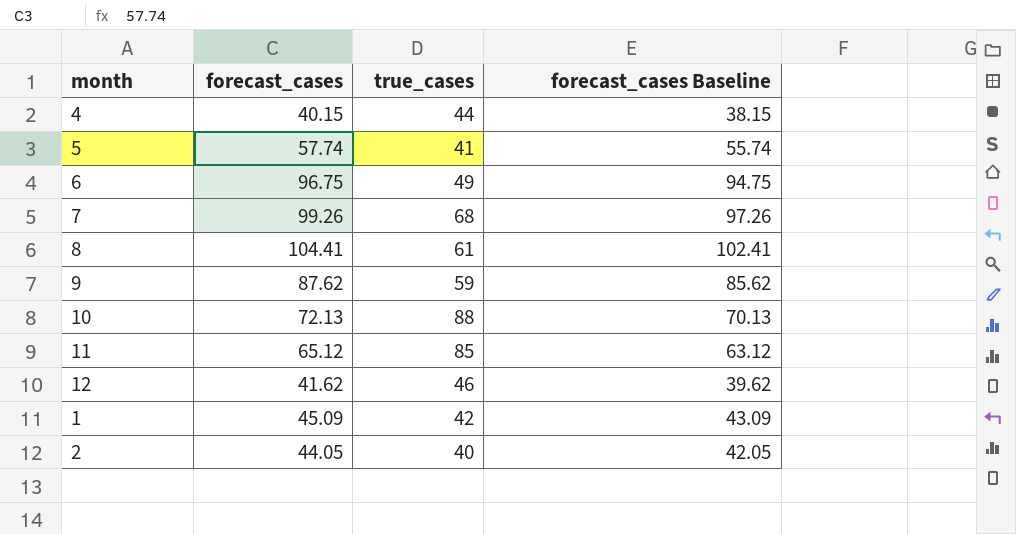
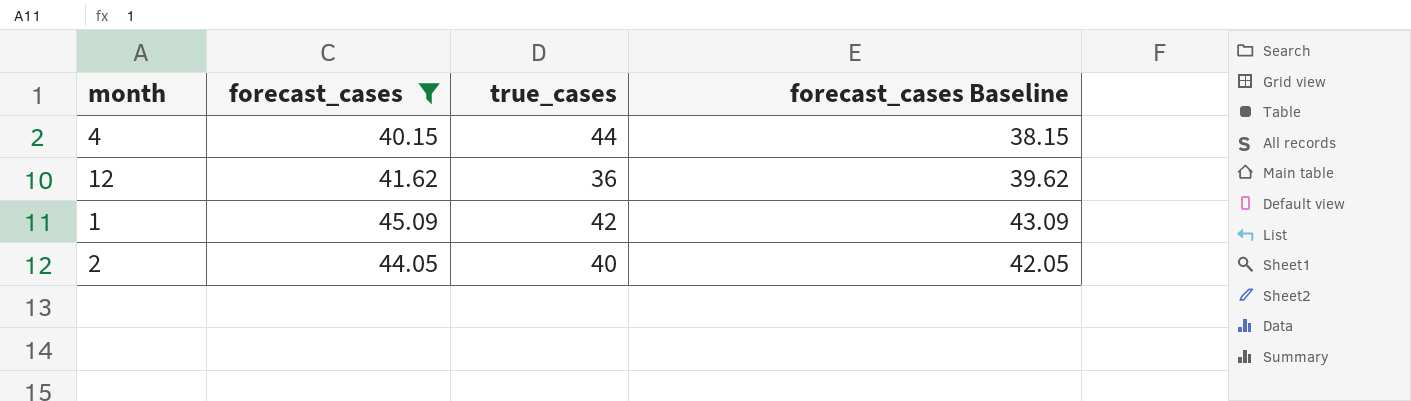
filter: none -> forecast_cases <= 45.09
12 | true_cases: 46 -> 36

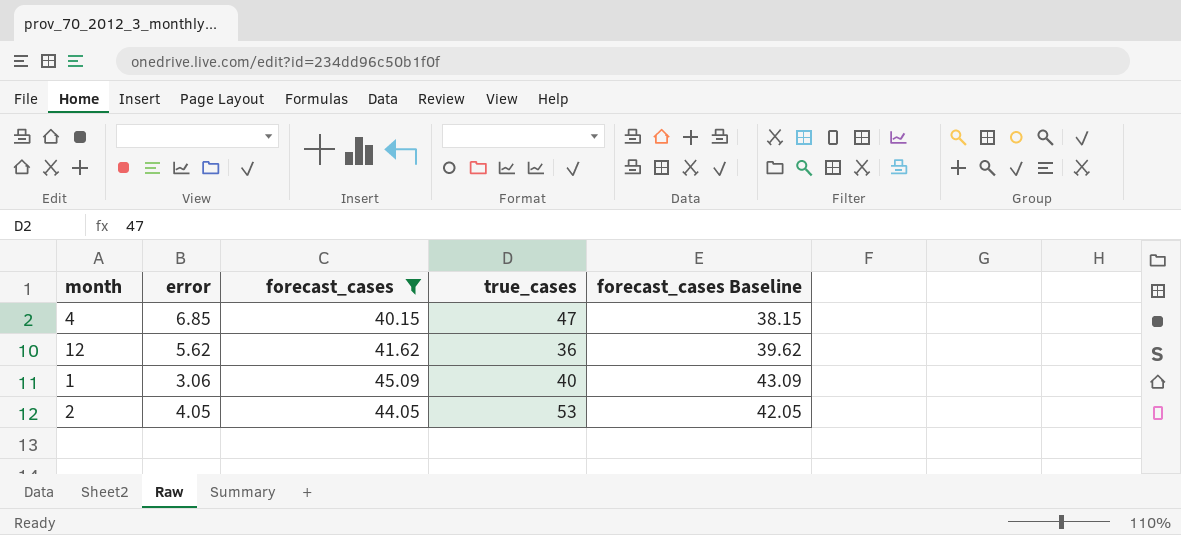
column error | position: none -> 2
4 | true_cases: 44 -> 47
1 | true_cases: 42 -> 40
2 | true_cases: 40 -> 53

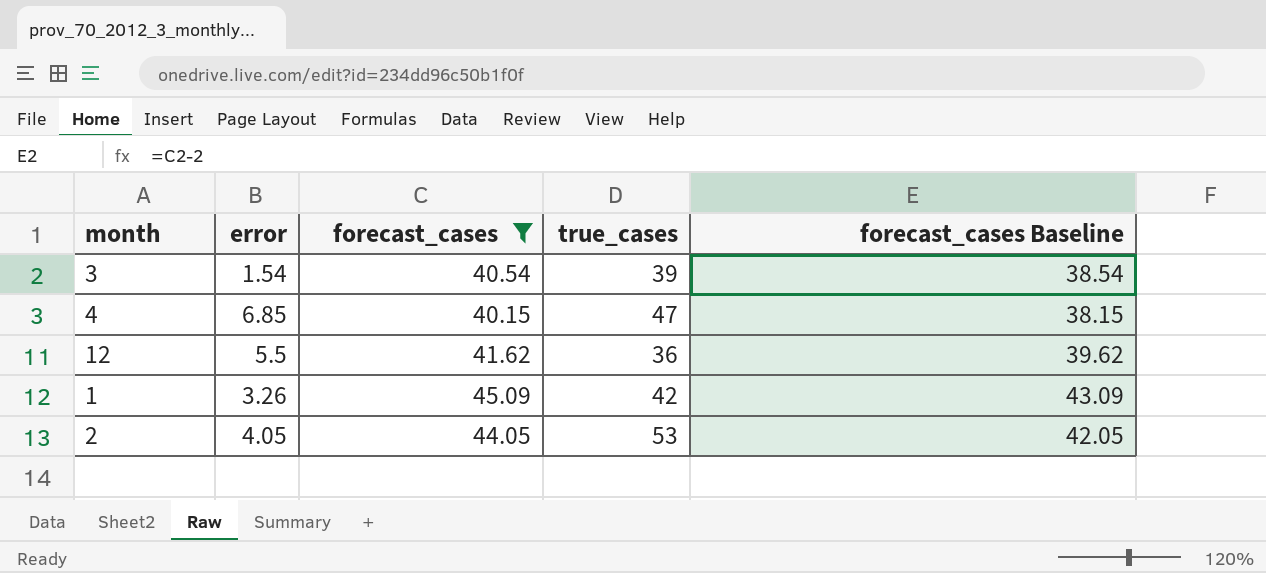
row 3: none -> 1.54 | 40.54 | 39 | 38.54
12 | error: 5.62 -> 5.5
1 | error: 3.06 -> 3.26
1 | true_cases: 40 -> 42

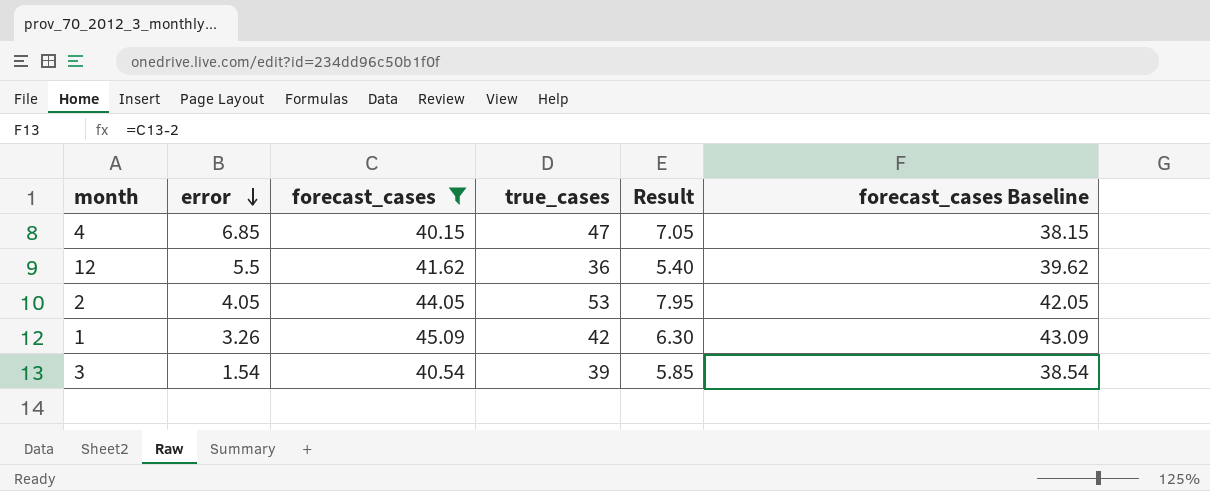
row order: none -> error descending
column Result | formula: none -> [true_cases] * 0.15

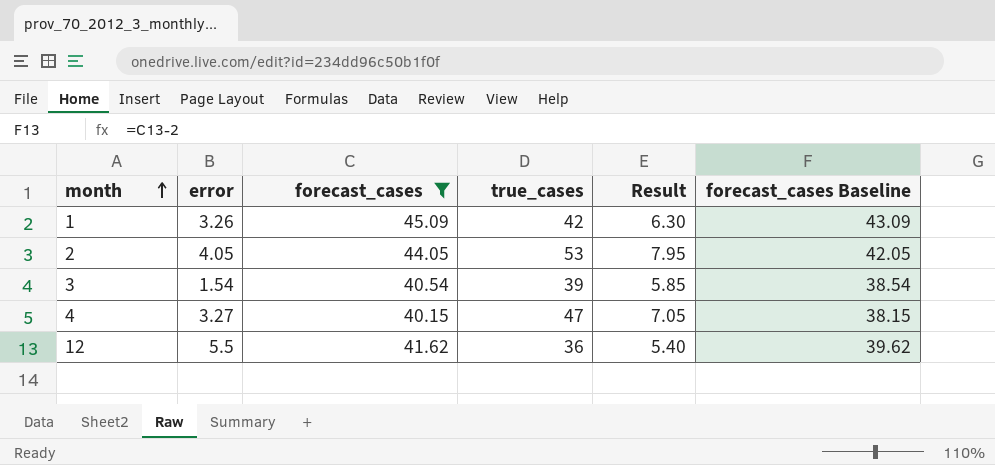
row order: error descending -> month ascending
4 | error: 6.85 -> 3.27

